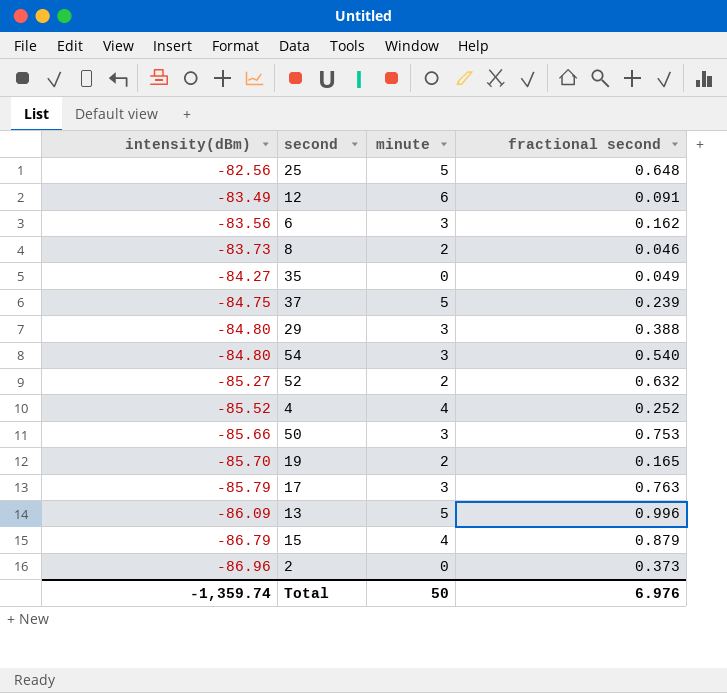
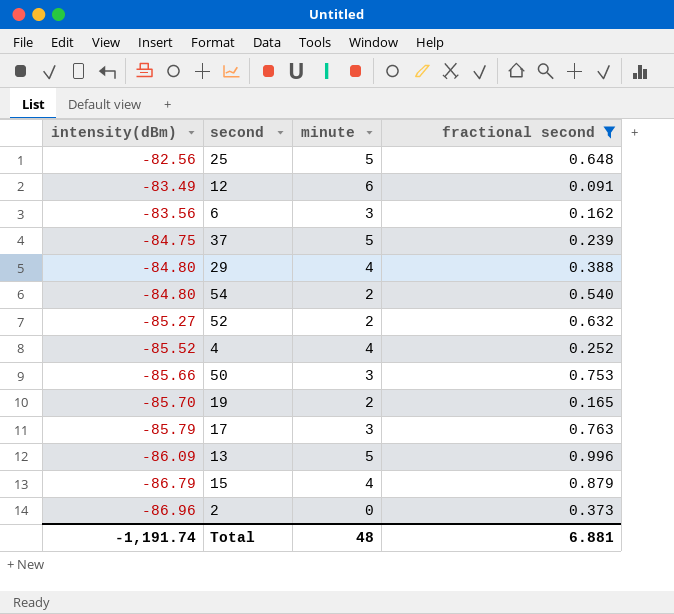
filter: none -> fractional second >= 0.091
29 | minute: 3 -> 4
54 | minute: 3 -> 2
Total | intensity(dBm): -1,359.74 -> -1,191.74
Total | minute: 50 -> 48
Total | fractional second: 6.976 -> 6.881

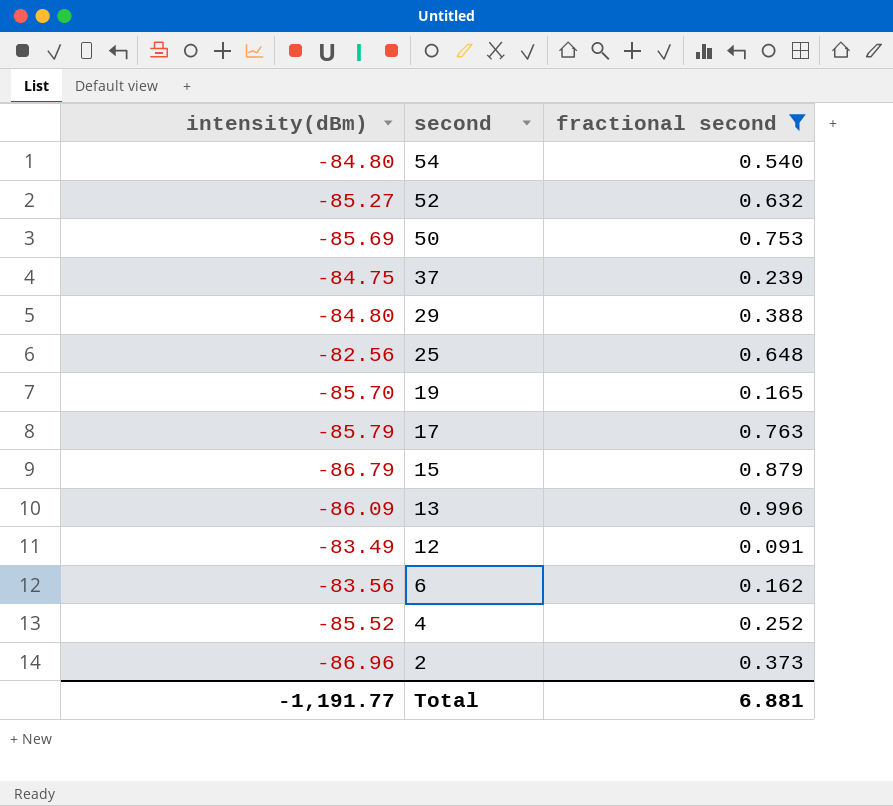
row order: intensity(dBm) descending -> second descending
column minute | position: 3 -> none
50 | intensity(dBm): -85.66 -> -85.69
Total | intensity(dBm): -1,191.74 -> -1,191.77

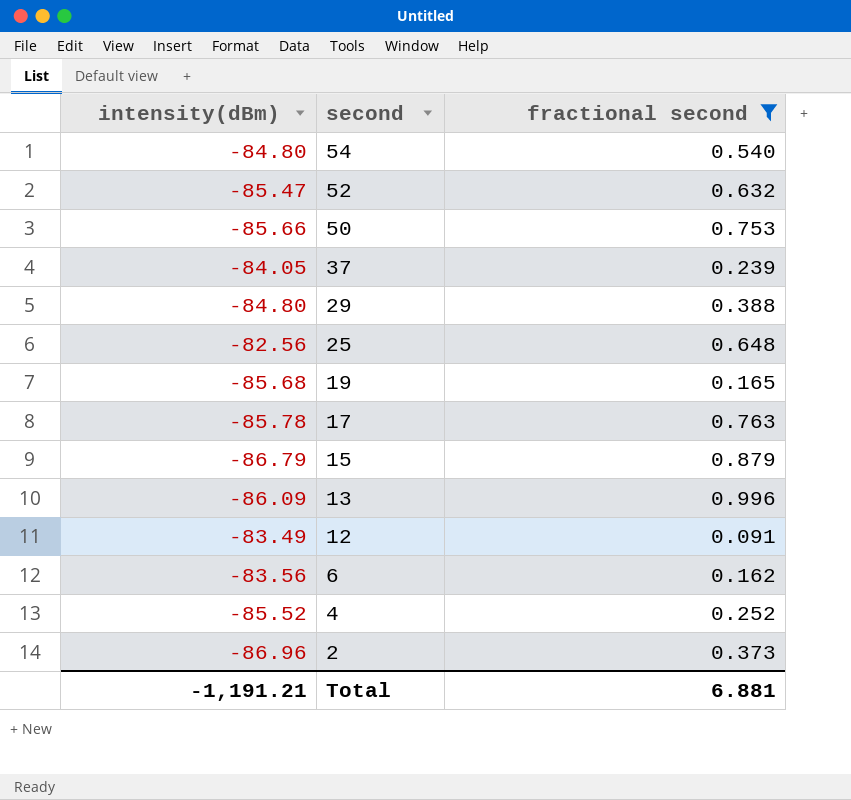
52 | intensity(dBm): -85.27 -> -85.47
50 | intensity(dBm): -85.69 -> -85.66
37 | intensity(dBm): -84.75 -> -84.05
19 | intensity(dBm): -85.70 -> -85.68
17 | intensity(dBm): -85.79 -> -85.78
Total | intensity(dBm): -1,191.77 -> -1,191.21

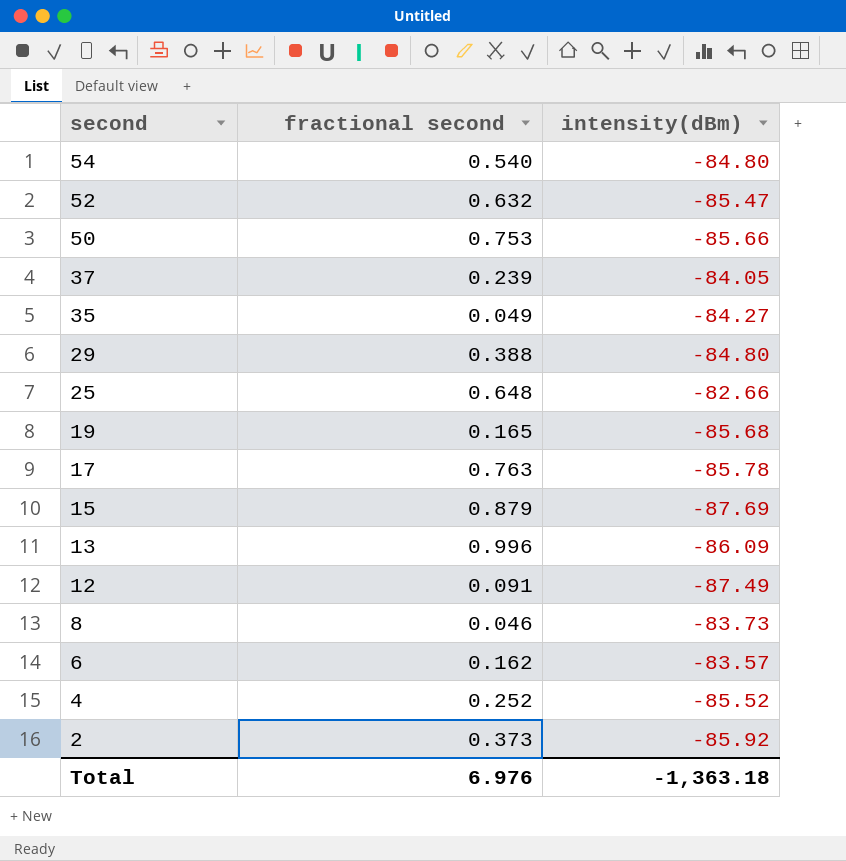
filter: fractional second >= 0.091 -> none
column intensity(dBm) | position: 1 -> 3
25 | intensity(dBm): -82.56 -> -82.66
15 | intensity(dBm): -86.79 -> -87.69
12 | intensity(dBm): -83.49 -> -87.49
6 | intensity(dBm): -83.56 -> -83.57
2 | intensity(dBm): -86.96 -> -85.92
Total | fractional second: 6.881 -> 6.976
Total | intensity(dBm): -1,191.21 -> -1,363.18

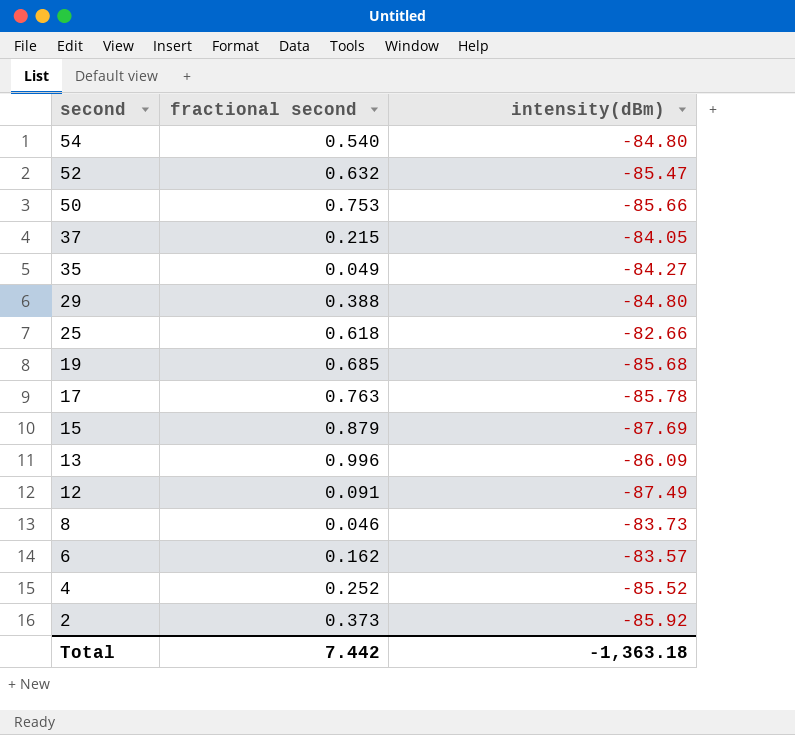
37 | fractional second: 0.239 -> 0.215
25 | fractional second: 0.648 -> 0.618
19 | fractional second: 0.165 -> 0.685
Total | fractional second: 6.976 -> 7.442

